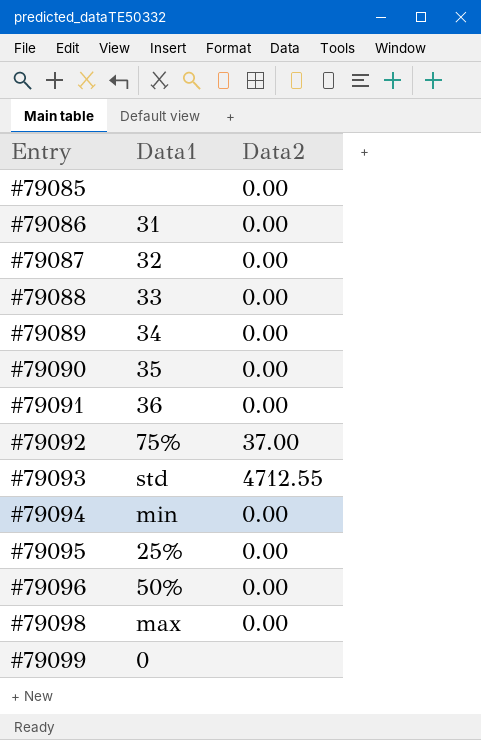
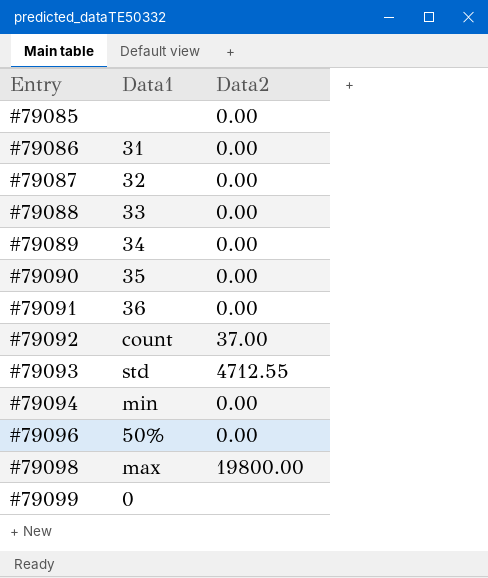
row #79095: 25% | 0.00 -> none
#79092 | Data1: 75% -> count
#79098 | Data2: 0.00 -> 19800.00

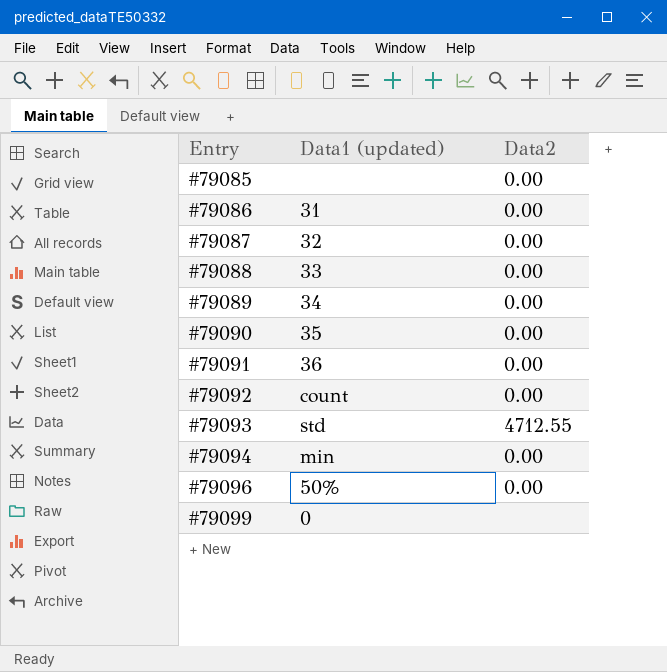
column name: Data1 -> Data1 (updated)
row #79098: max | 19800.00 -> none
#79092 | Data2: 37.00 -> 0.00

